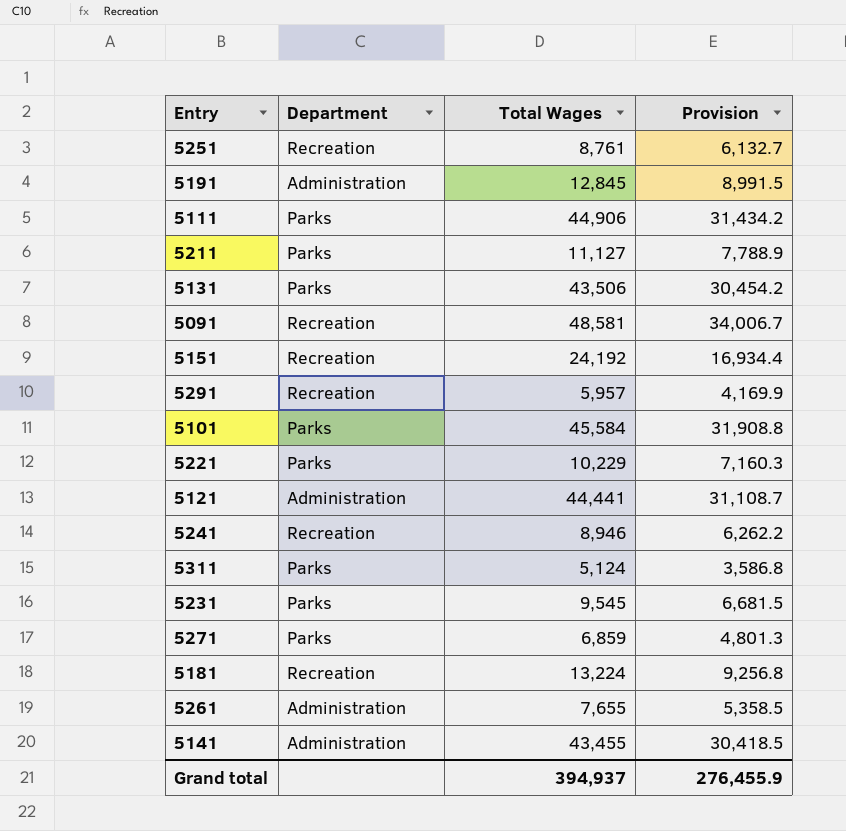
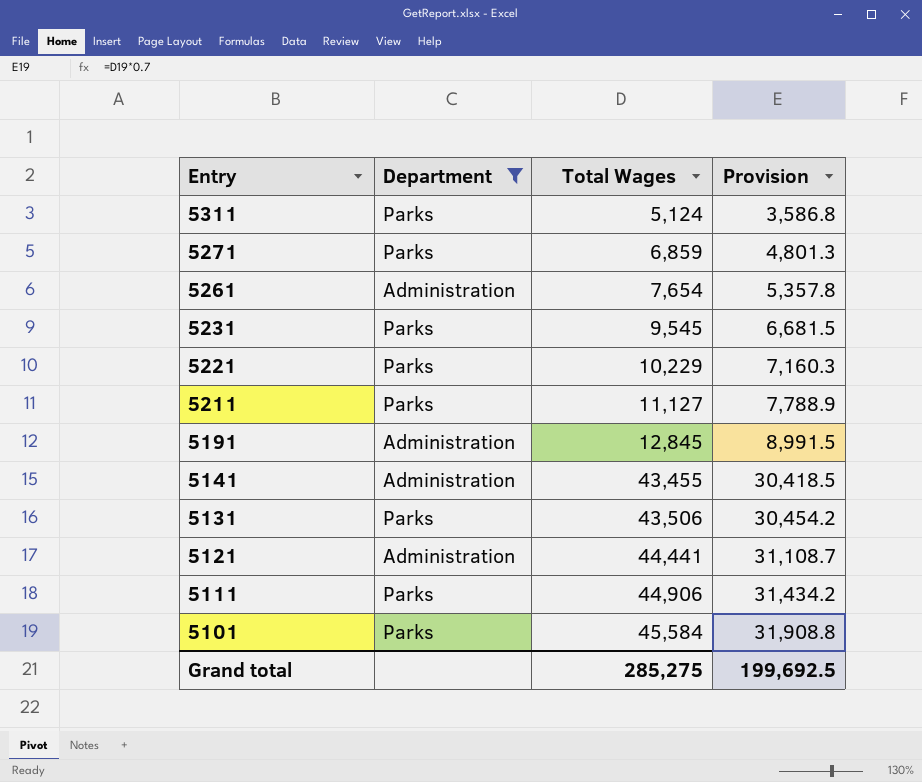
filter: none -> Department != Recreation
row order: none -> Entry descending
5261 | Total Wages: 7,655 -> 7,654
5261 | Provision: 5,358.5 -> 5,357.8
Grand total | Total Wages: 394,937 -> 285,275
Grand total | Provision: 276,455.9 -> 199,692.5

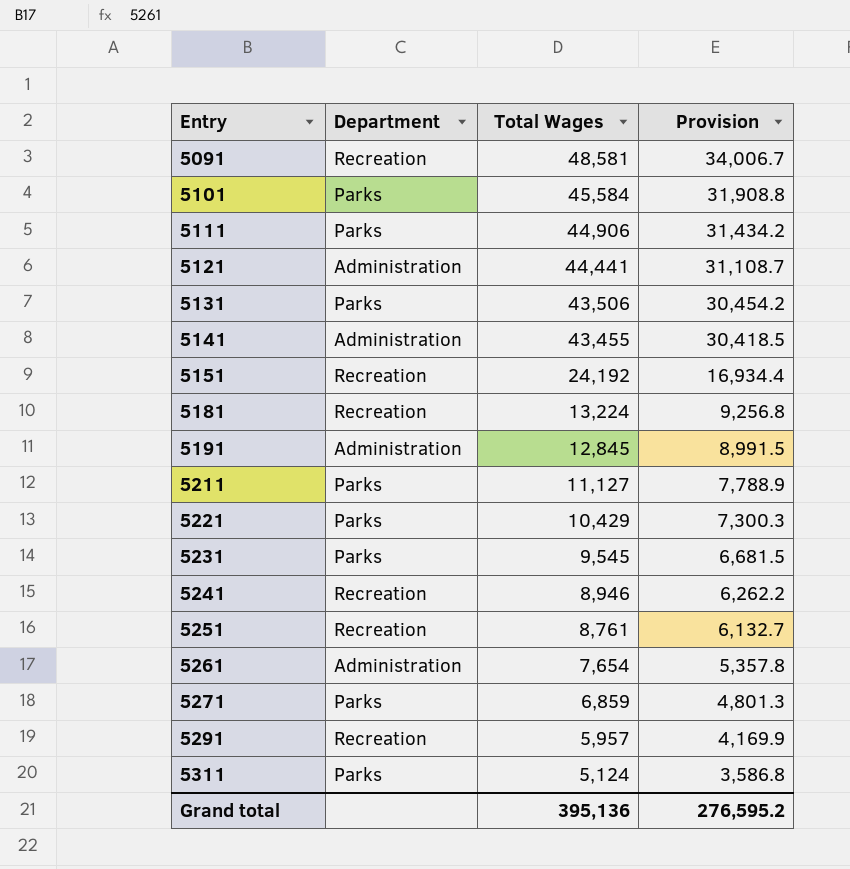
filter: Department != Recreation -> none
row order: Entry descending -> Entry ascending
5221 | Total Wages: 10,229 -> 10,429
5221 | Provision: 7,160.3 -> 7,300.3
Grand total | Total Wages: 285,275 -> 395,136
Grand total | Provision: 199,692.5 -> 276,595.2

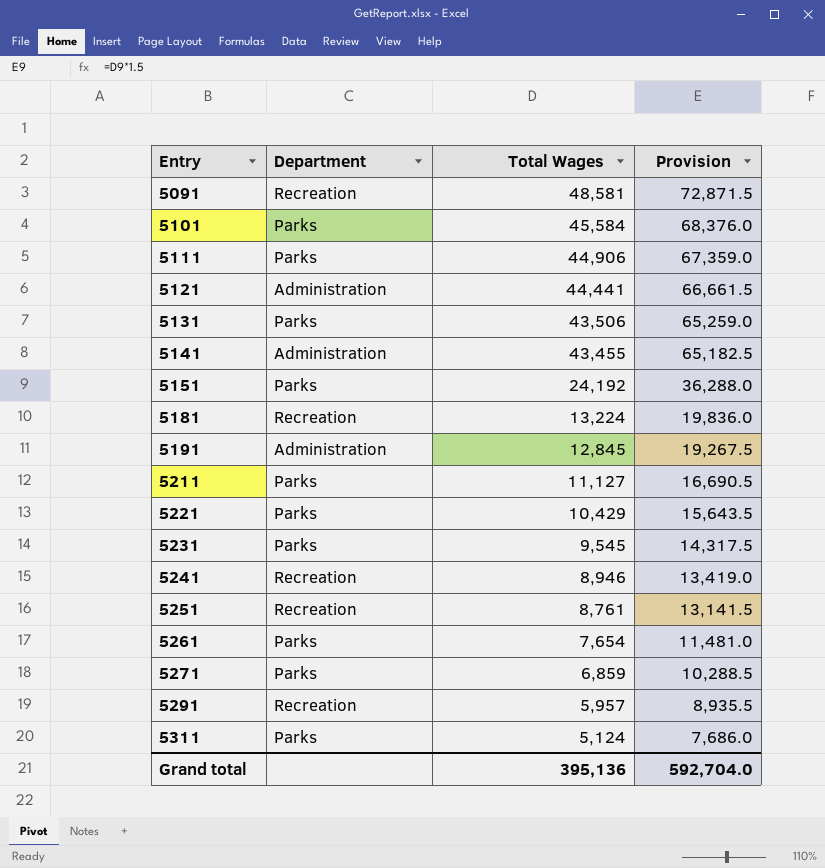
column Provision | formula: [Total Wages] * 0.7 -> [Total Wages] * 1.5
5151 | Department: Recreation -> Parks
5261 | Department: Administration -> Parks
Grand total | Provision: 276,595.2 -> 592,704.0

